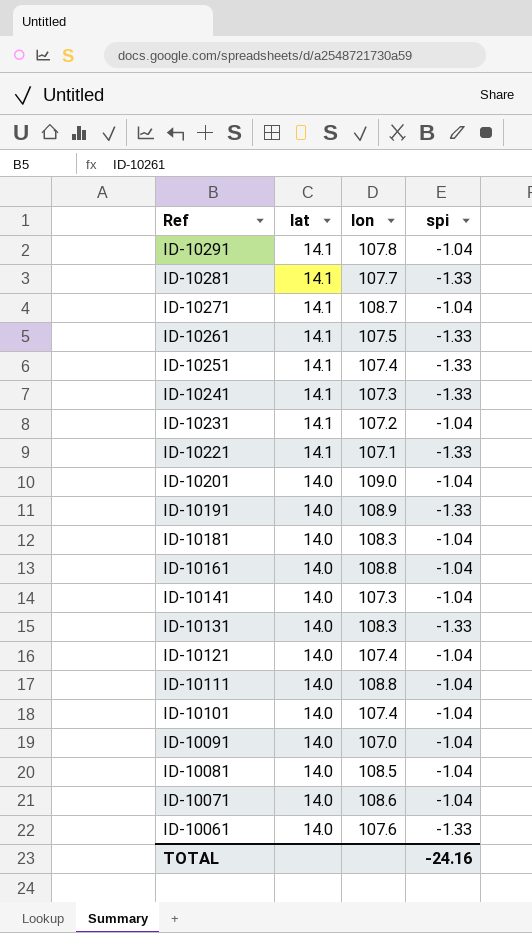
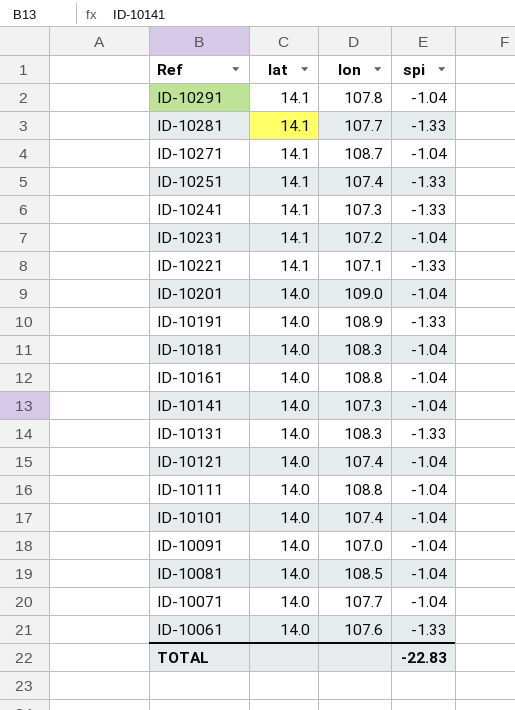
row ID-10261: 14.1 | 107.5 | -1.33 -> none
ID-10071 | lon: 108.6 -> 107.7
TOTAL | spi: -24.16 -> -22.83

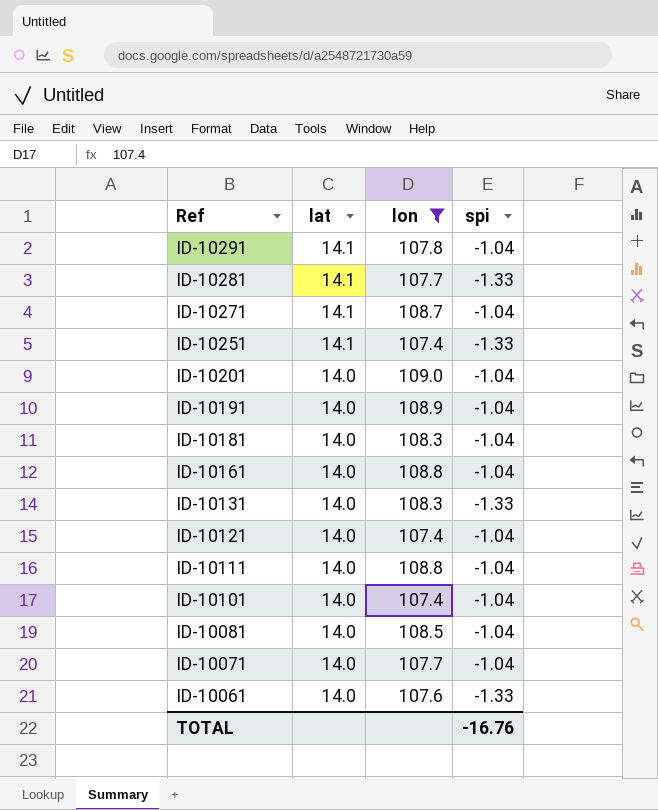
filter: none -> lon >= 107.4
ID-10191 | spi: -1.33 -> -1.04
TOTAL | spi: -22.83 -> -16.76

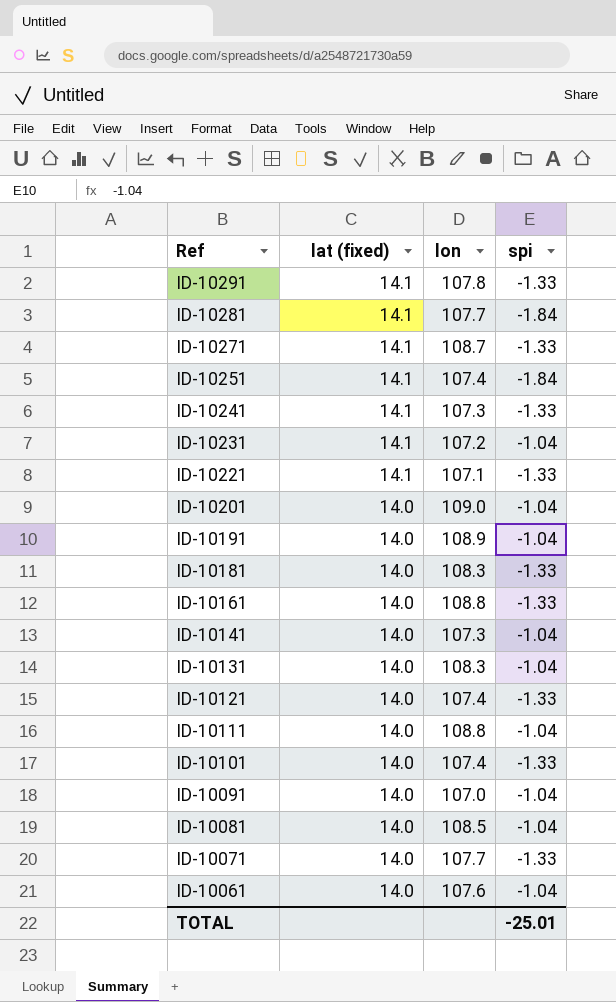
filter: lon >= 107.4 -> none
column name: lat -> lat (fixed)
ID-10291 | spi: -1.04 -> -1.33
ID-10281 | spi: -1.33 -> -1.84
ID-10271 | spi: -1.04 -> -1.33
ID-10251 | spi: -1.33 -> -1.84
ID-10181 | spi: -1.04 -> -1.33
ID-10161 | spi: -1.04 -> -1.33
ID-10131 | spi: -1.33 -> -1.04
ID-10121 | spi: -1.04 -> -1.33
ID-10101 | spi: -1.04 -> -1.33
ID-10071 | spi: -1.04 -> -1.33
ID-10061 | spi: -1.33 -> -1.04
TOTAL | spi: -16.76 -> -25.01

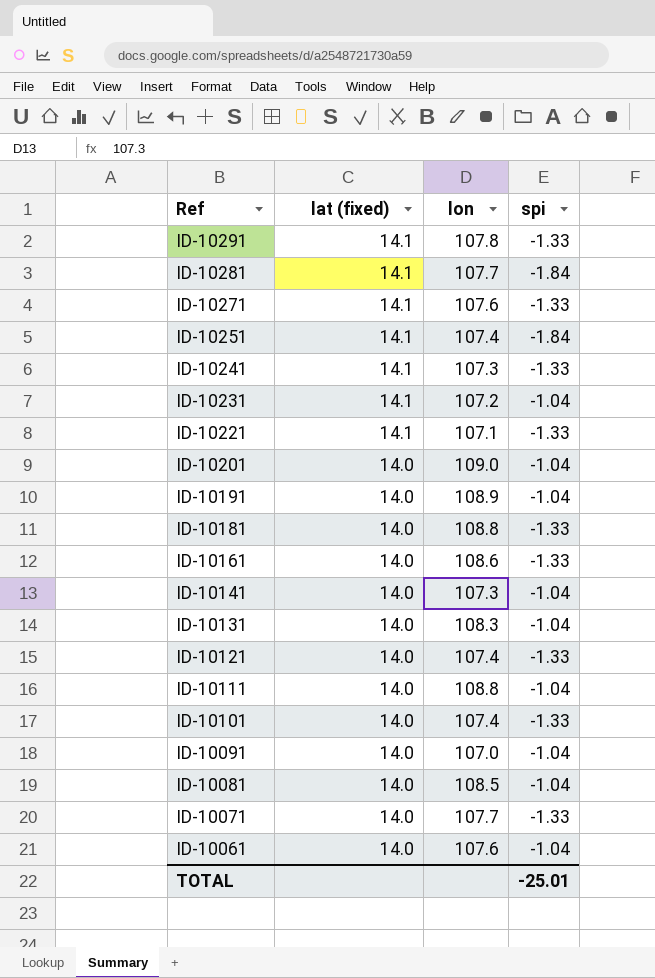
ID-10271 | lon: 108.7 -> 107.6
ID-10181 | lon: 108.3 -> 108.8
ID-10161 | lon: 108.8 -> 108.6

